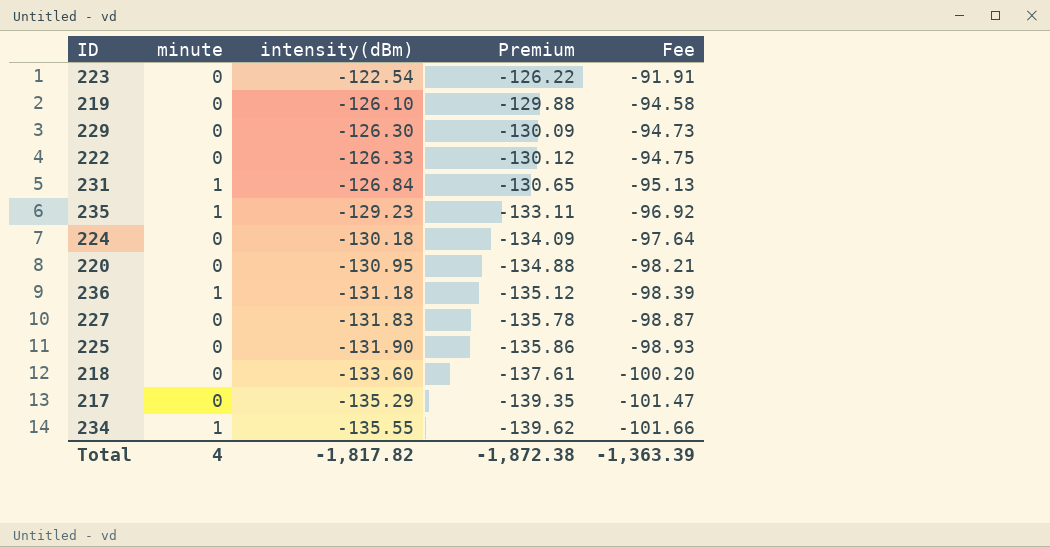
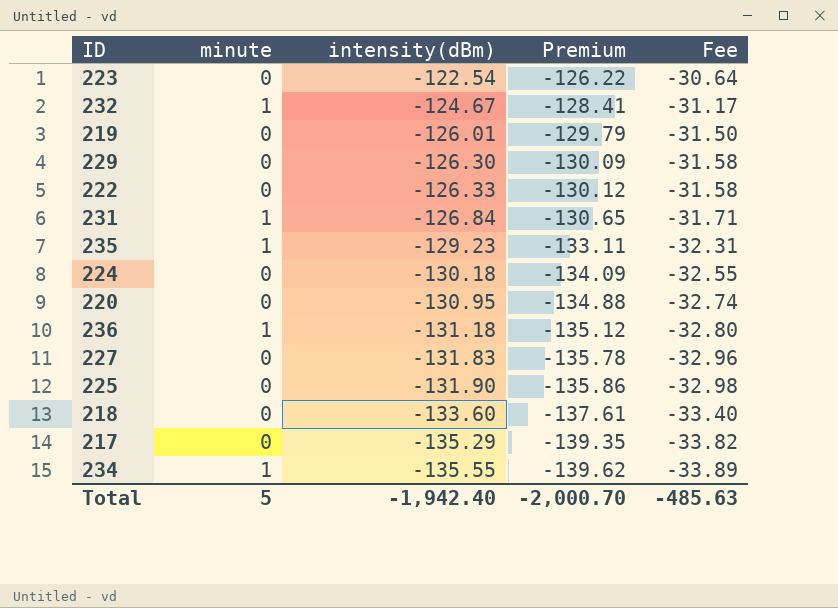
column Fee | formula: [intensity(dBm)] * 0.75 -> [intensity(dBm)] * 0.25
row 232: none -> 1 | -124.67 | -128.41 | -31.17
219 | intensity(dBm): -126.10 -> -126.01
219 | Premium: -129.88 -> -129.79
Total | minute: 4 -> 5
Total | intensity(dBm): -1,817.82 -> -1,942.40
Total | Premium: -1,872.38 -> -2,000.70
Total | Fee: -1,363.39 -> -485.63

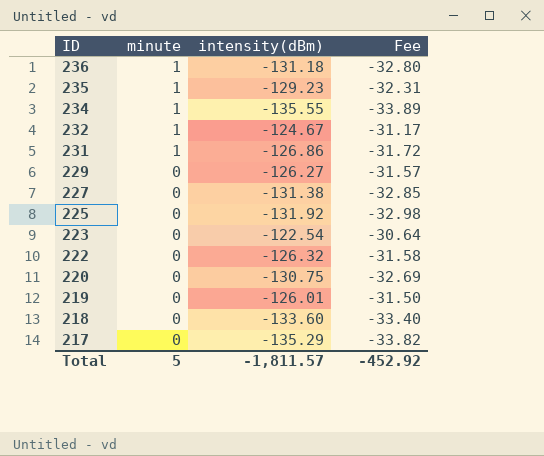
row order: intensity(dBm) descending -> ID descending
column Premium | formula: [intensity(dBm)] * 1.03 -> none
row 224: 0 | -130.18 | -134.09 | -32.55 -> none
231 | intensity(dBm): -126.84 -> -126.86
231 | Fee: -31.71 -> -31.72
229 | intensity(dBm): -126.30 -> -126.27
229 | Fee: -31.58 -> -31.57
227 | intensity(dBm): -131.83 -> -131.38
227 | Fee: -32.96 -> -32.85
225 | intensity(dBm): -131.90 -> -131.92
222 | intensity(dBm): -126.33 -> -126.32
220 | intensity(dBm): -130.95 -> -130.75
220 | Fee: -32.74 -> -32.69
Total | intensity(dBm): -1,942.40 -> -1,811.57
Total | Fee: -485.63 -> -452.92

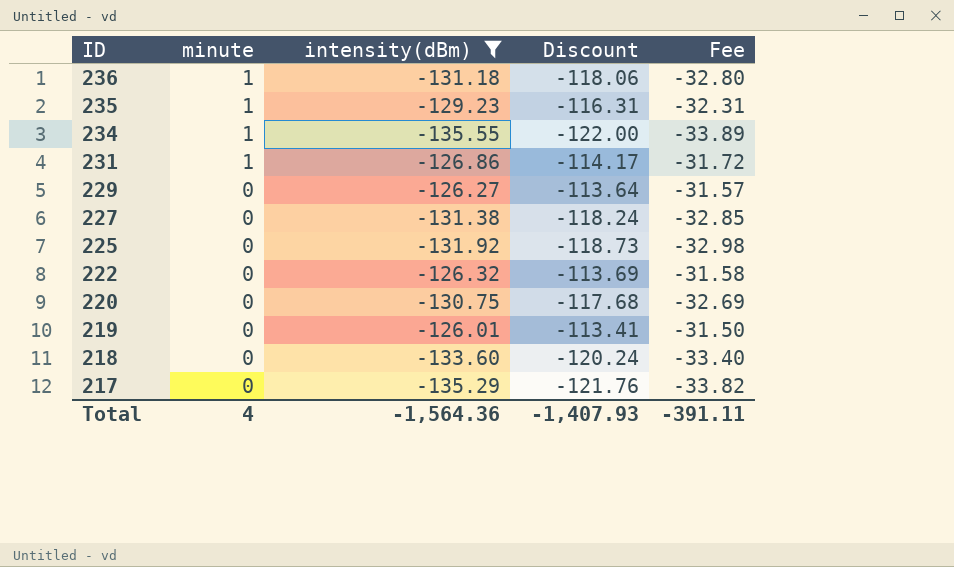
filter: none -> intensity(dBm) <= -126.01
column Discount | formula: none -> [intensity(dBm)] * 0.9
Total | minute: 5 -> 4
Total | intensity(dBm): -1,811.57 -> -1,564.36
Total | Fee: -452.92 -> -391.11

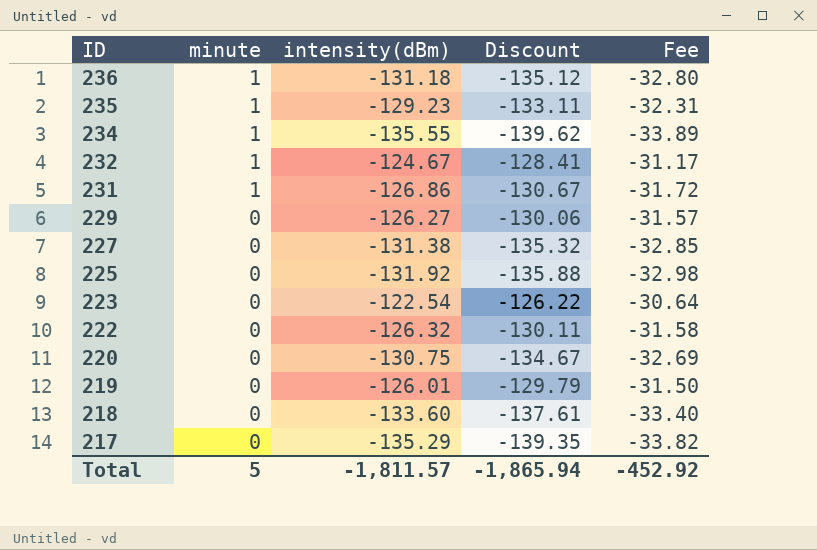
filter: intensity(dBm) <= -126.01 -> none
column Discount | formula: [intensity(dBm)] * 0.9 -> [intensity(dBm)] * 1.03
Total | minute: 4 -> 5
Total | intensity(dBm): -1,564.36 -> -1,811.57
Total | Discount: -1,407.93 -> -1,865.94
Total | Fee: -391.11 -> -452.92

